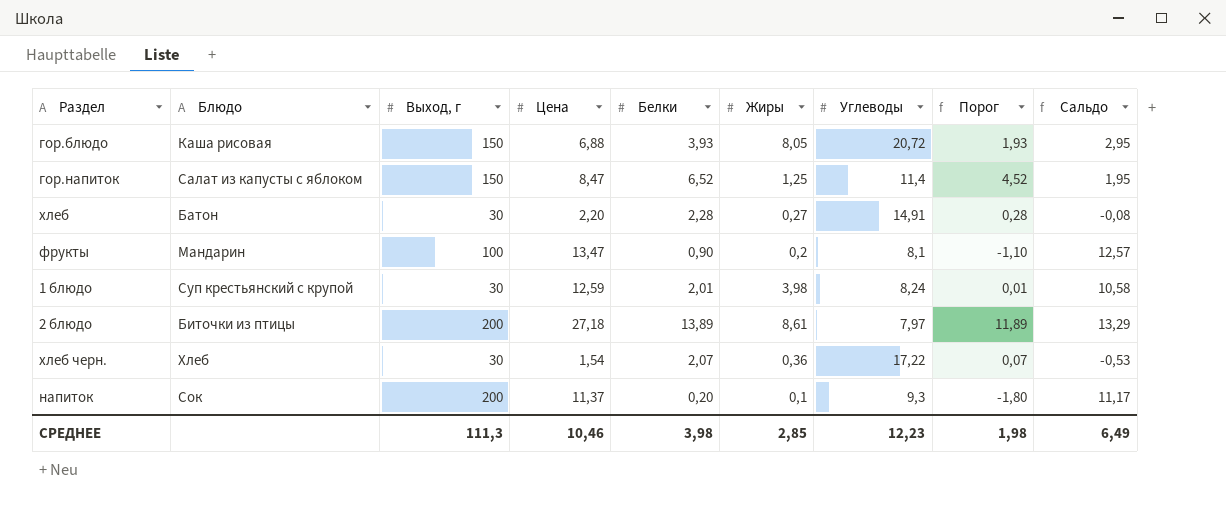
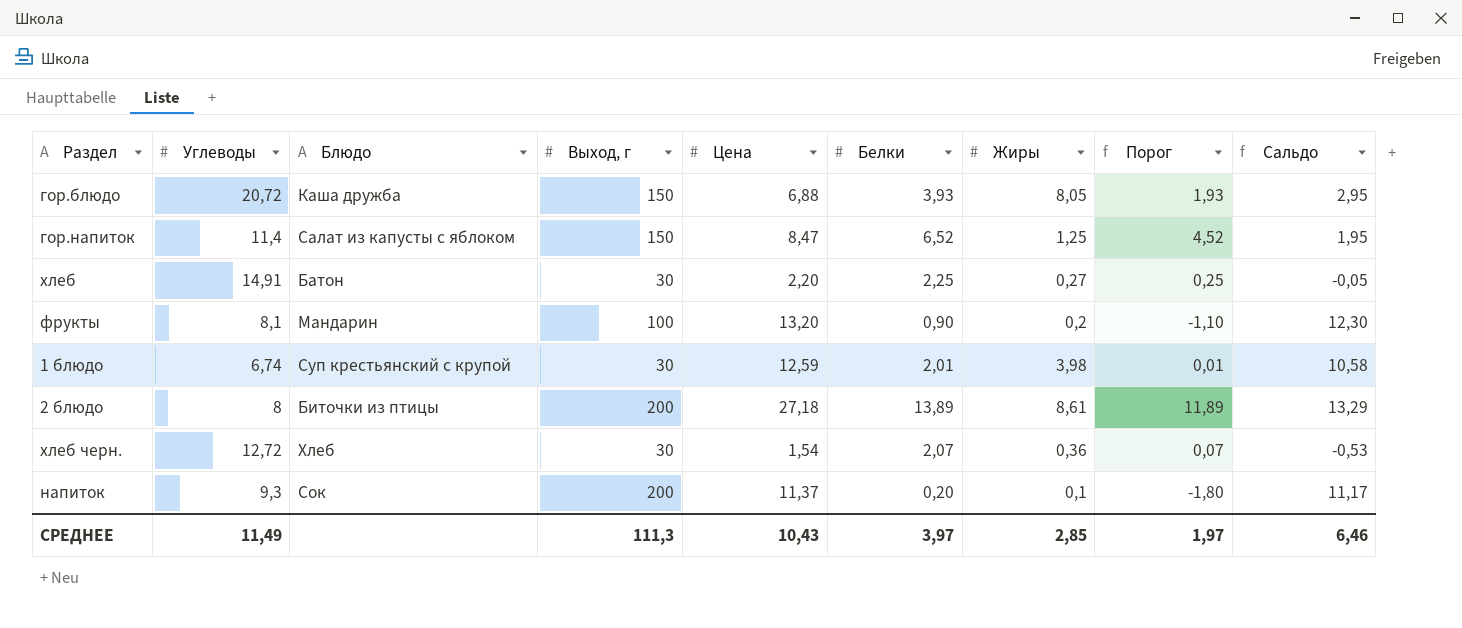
column Углеводы | position: 7 -> 2
гор.блюдо | Блюдо: Каша рисовая -> Каша дружба
хлеб | Белки: 2,28 -> 2,25
хлеб | Порог: 0,28 -> 0,25
хлеб | Сальдо: -0,08 -> -0,05
фрукты | Цена: 13,47 -> 13,20
фрукты | Сальдо: 12,57 -> 12,30
1 блюдо | Углеводы: 8,24 -> 6,74
2 блюдо | Углеводы: 7,97 -> 8
хлеб черн. | Углеводы: 17,22 -> 12,72
СРЕДНЕЕ | Углеводы: 12,23 -> 11,49
СРЕДНЕЕ | Цена: 10,46 -> 10,43
СРЕДНЕЕ | Белки: 3,98 -> 3,97
СРЕДНЕЕ | Порог: 1,98 -> 1,97
СРЕДНЕЕ | Сальдо: 6,49 -> 6,46

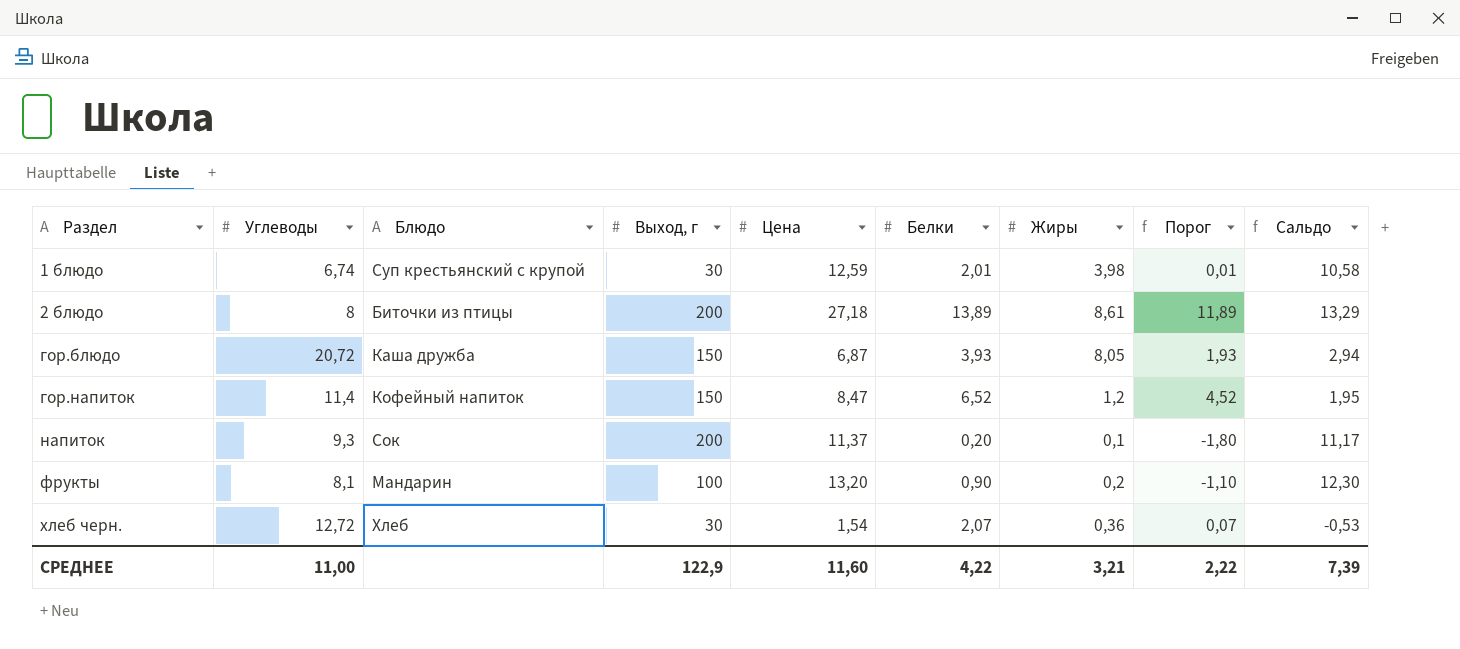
row order: none -> Раздел ascending
row хлеб: 14,91 | Батон | 30 | 2,20 | 2,25 | 0,27 | 0,25 | -0,05 -> none
гор.блюдо | Цена: 6,88 -> 6,87
гор.блюдо | Сальдо: 2,95 -> 2,94
гор.напиток | Блюдо: Салат из капусты с яблоком -> Кофейный напиток
гор.напиток | Жиры: 1,25 -> 1,2
СРЕДНЕЕ | Углеводы: 11,49 -> 11,00
СРЕДНЕЕ | Выход, г: 111,3 -> 122,9
СРЕДНЕЕ | Цена: 10,43 -> 11,60
СРЕДНЕЕ | Белки: 3,97 -> 4,22
СРЕДНЕЕ | Жиры: 2,85 -> 3,21
СРЕДНЕЕ | Порог: 1,97 -> 2,22
СРЕДНЕЕ | Сальдо: 6,46 -> 7,39

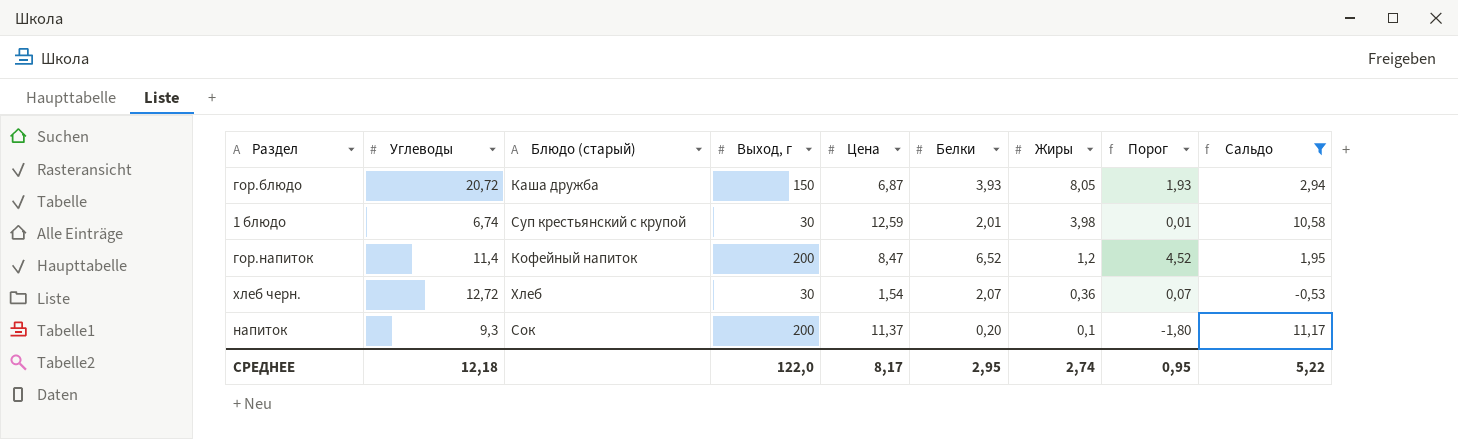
filter: none -> Сальдо <= 11,17
row order: Раздел ascending -> Жиры descending
column name: Блюдо -> Блюдо (старый)
гор.напиток | Выход, г: 150 -> 200
СРЕДНЕЕ | Углеводы: 11,00 -> 12,18
СРЕДНЕЕ | Выход, г: 122,9 -> 122,0
СРЕДНЕЕ | Цена: 11,60 -> 8,17
СРЕДНЕЕ | Белки: 4,22 -> 2,95
СРЕДНЕЕ | Жиры: 3,21 -> 2,74
СРЕДНЕЕ | Порог: 2,22 -> 0,95
СРЕДНЕЕ | Сальдо: 7,39 -> 5,22

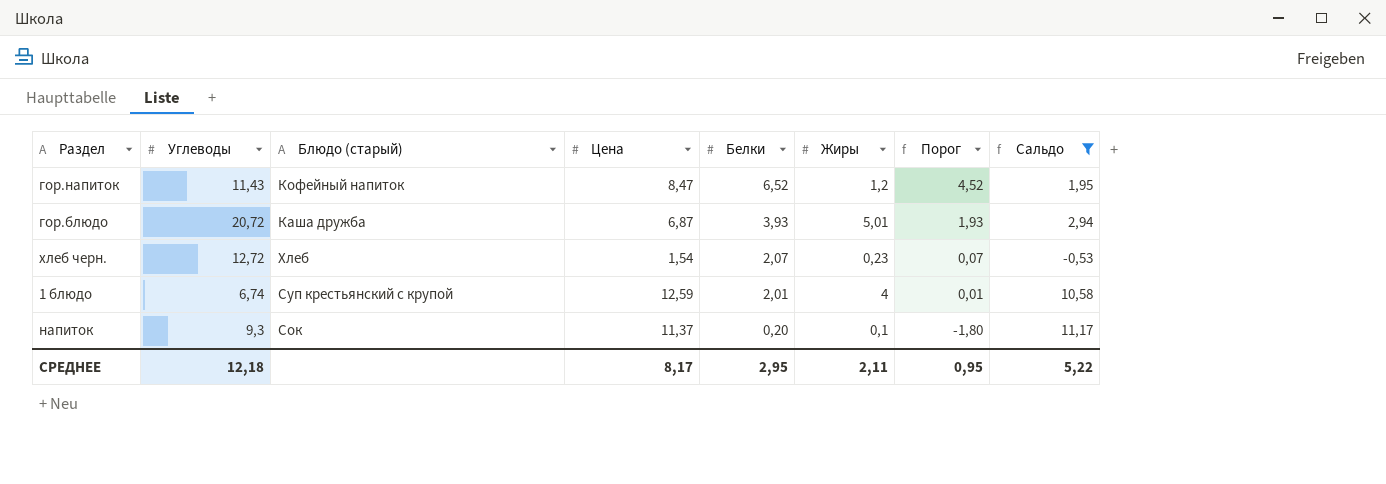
row order: Жиры descending -> Белки descending
column Выход, г | position: 4 -> none
гор.напиток | Углеводы: 11,4 -> 11,43
гор.блюдо | Жиры: 8,05 -> 5,01
хлеб черн. | Жиры: 0,36 -> 0,23
1 блюдо | Жиры: 3,98 -> 4
СРЕДНЕЕ | Жиры: 2,74 -> 2,11

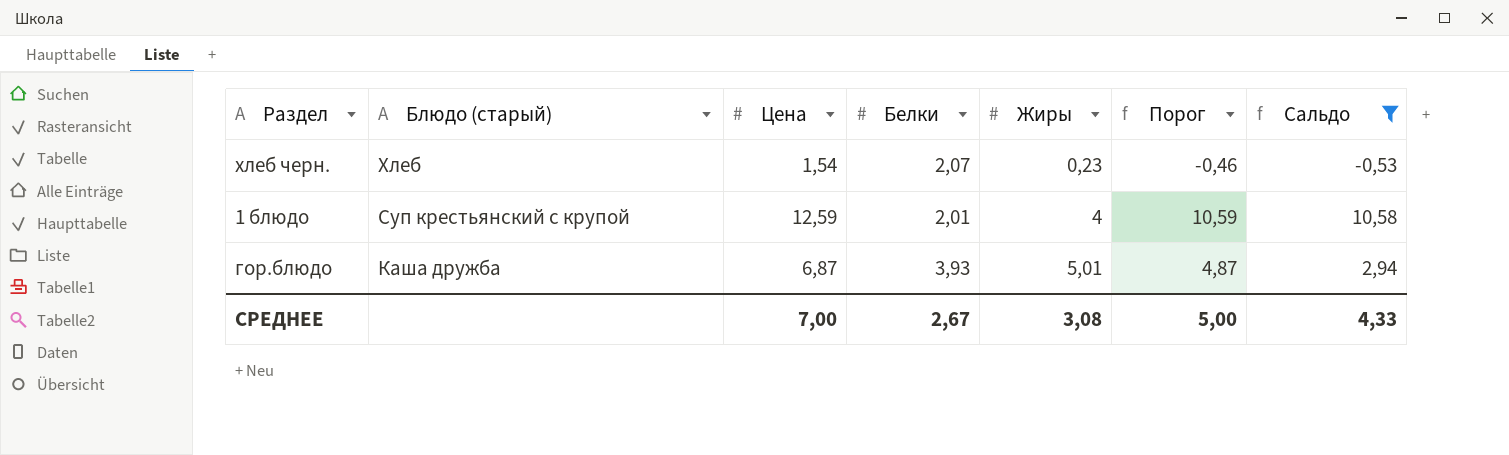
row order: Белки descending -> Блюдо (старый) descending
column Углеводы | position: 2 -> none
column Порог | formula: [Белки] - 2 -> [Цена] - 2
row гор.напиток: 11,43 | Кофейный напиток | 8,47 | 6,52 | 1,2 | 4,52 | 1,95 -> none
row напиток: 9,3 | Сок | 11,37 | 0,20 | 0,1 | -1,80 | 11,17 -> none
СРЕДНЕЕ | Цена: 8,17 -> 7,00
СРЕДНЕЕ | Белки: 2,95 -> 2,67
СРЕДНЕЕ | Жиры: 2,11 -> 3,08
СРЕДНЕЕ | Порог: 0,95 -> 5,00
СРЕДНЕЕ | Сальдо: 5,22 -> 4,33

